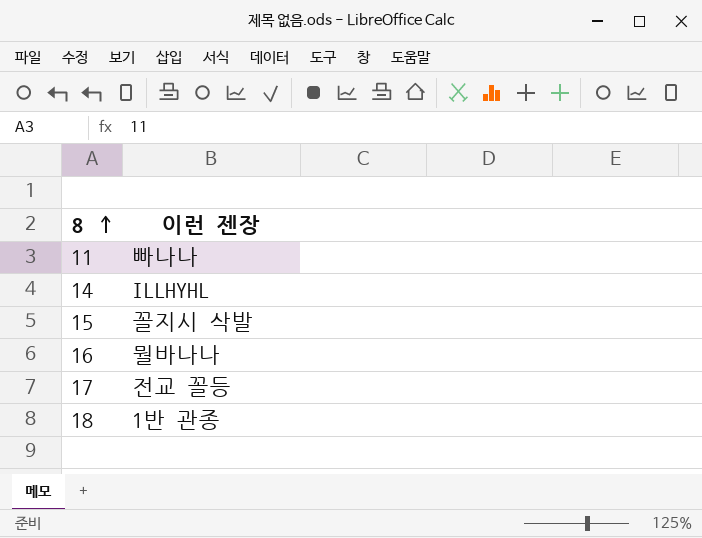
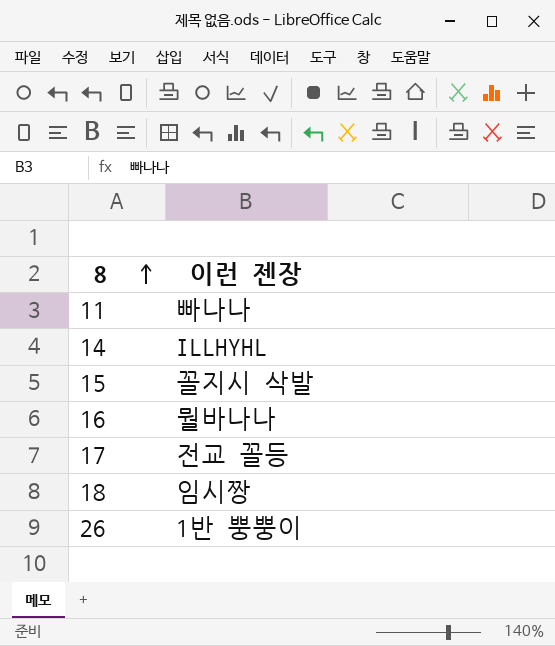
18 | 이런 젠장: 1반 관종 -> 임시짱
row 26: none -> 1반 뿡뿡이

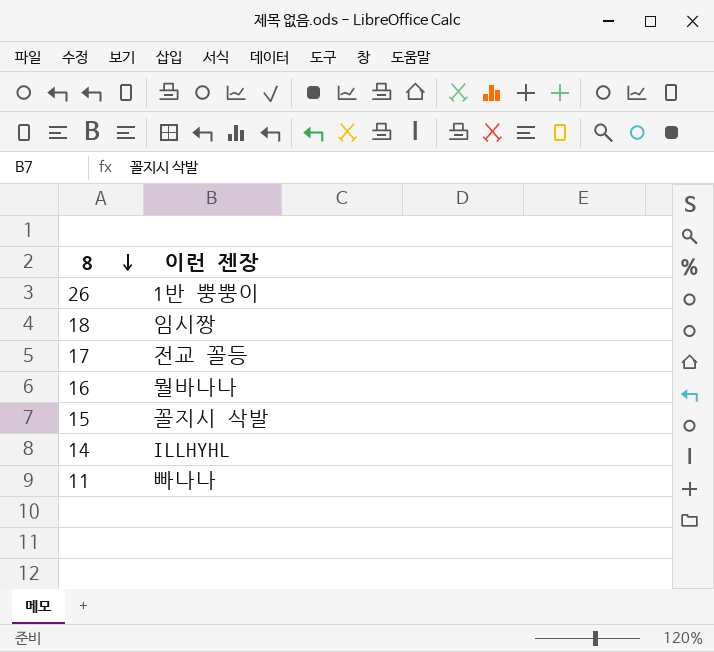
row order: 8 ascending -> 8 descending

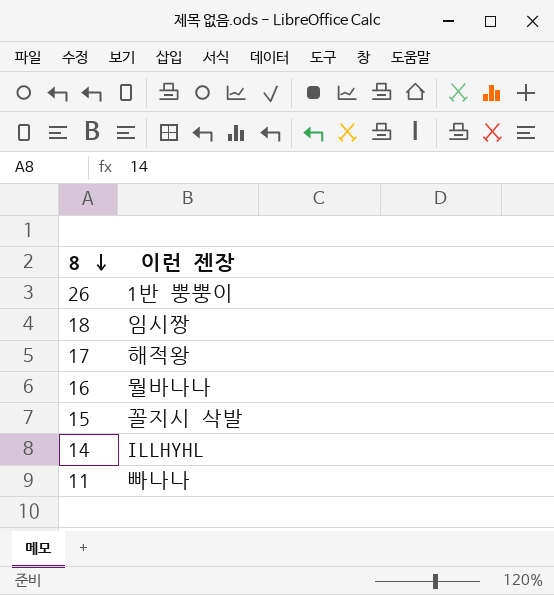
17 | 이런 젠장: 전교 꼴등 -> 해적왕

